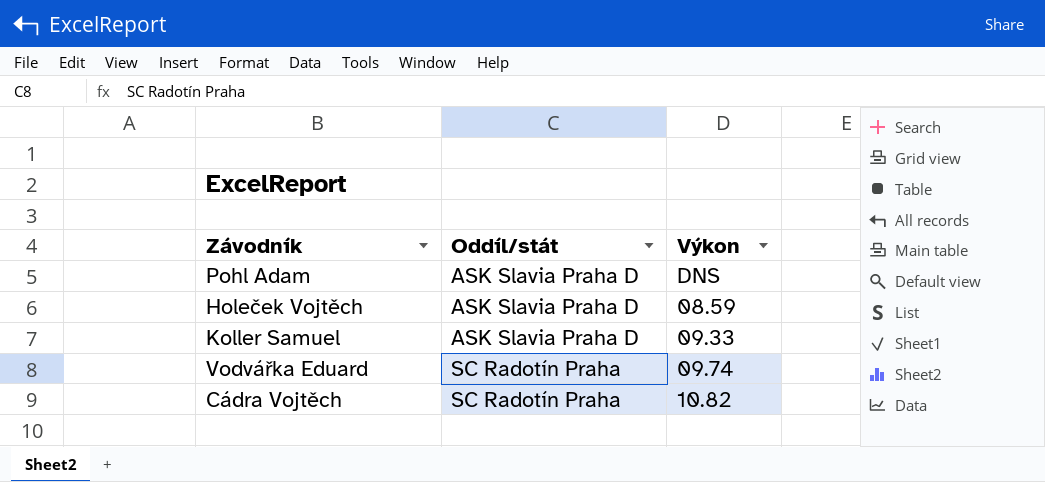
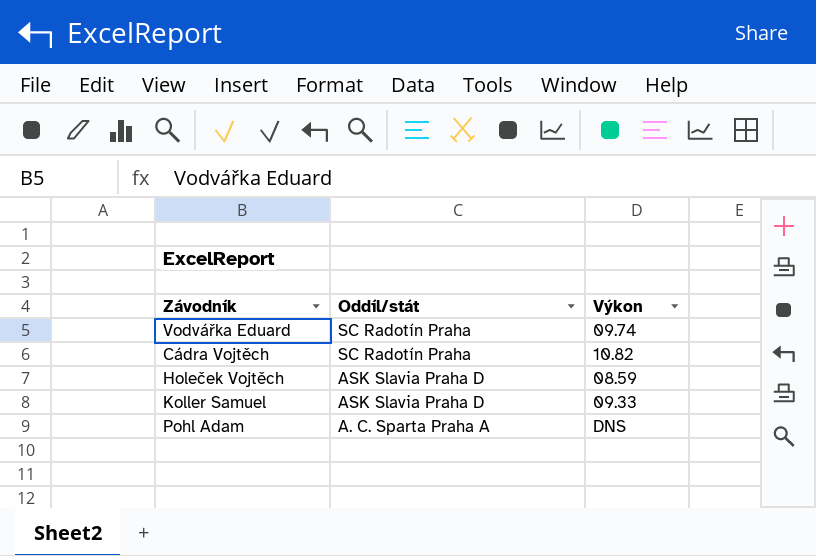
row order: Oddíl/stát ascending -> Oddíl/stát descending
Pohl Adam | Oddíl/stát: ASK Slavia Praha D -> A. C. Sparta Praha A

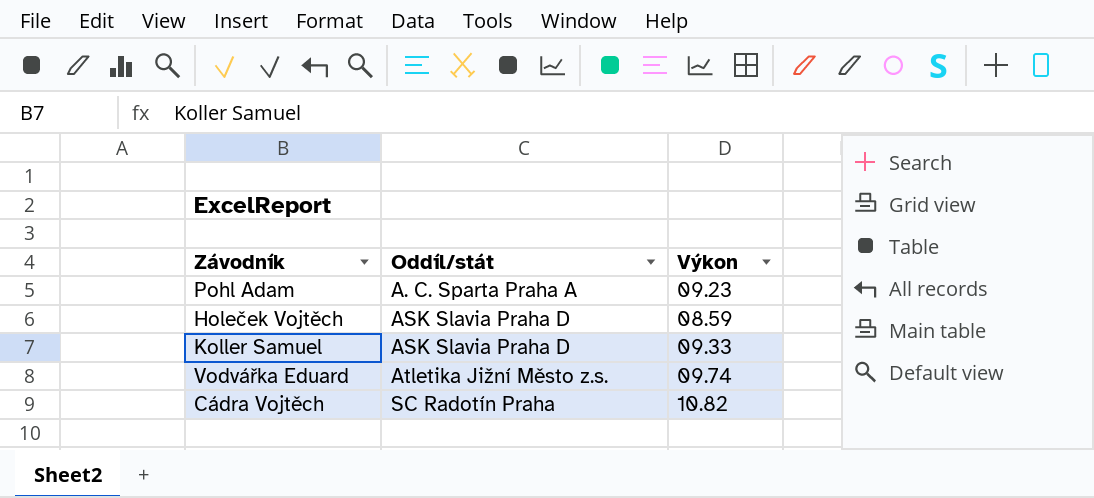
row order: Oddíl/stát descending -> Oddíl/stát ascending
Pohl Adam | Výkon: DNS -> 09.23
Vodvářka Eduard | Oddíl/stát: SC Radotín Praha -> Atletika Jižní Město z.s.

